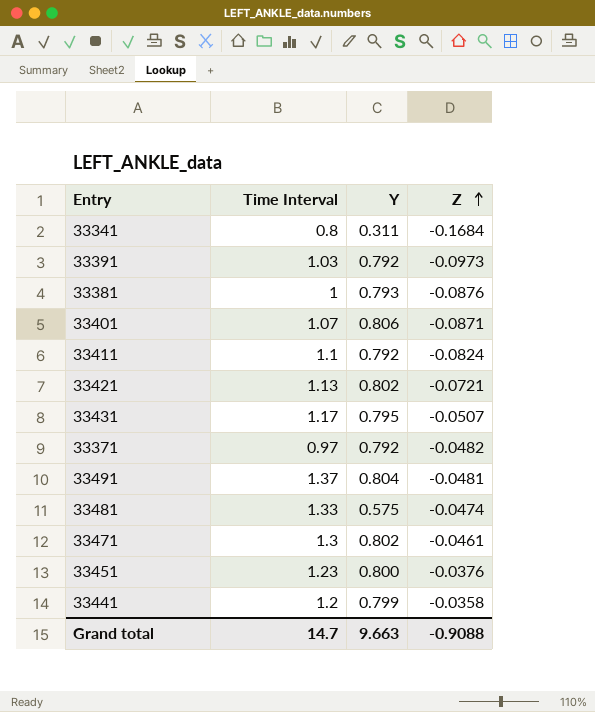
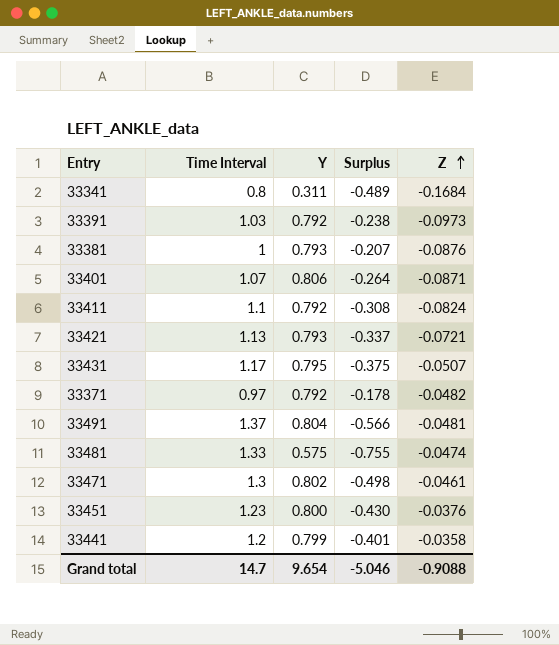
column Surplus | formula: none -> [Y] - [Time Interval]
33421 | Y: 0.802 -> 0.793
Grand total | Y: 9.663 -> 9.654

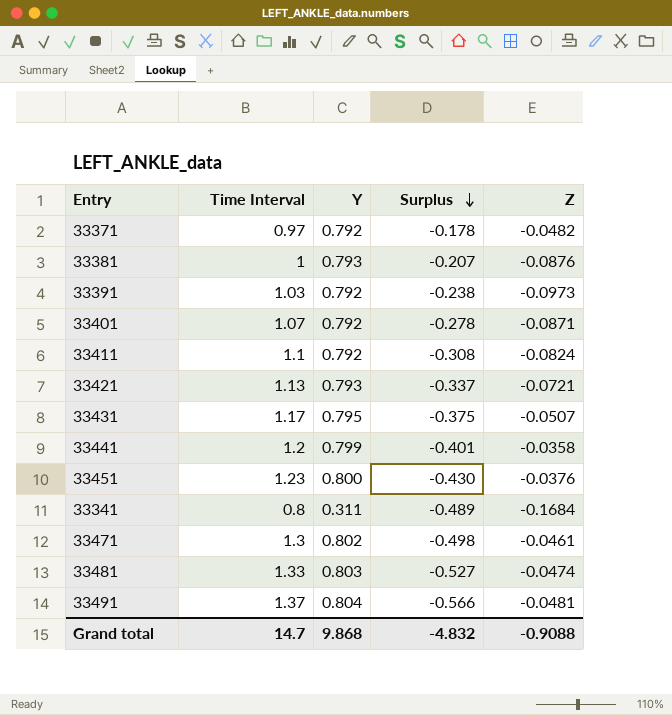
row order: Z ascending -> Surplus descending
33401 | Y: 0.806 -> 0.792
33401 | Surplus: -0.264 -> -0.278
33481 | Y: 0.575 -> 0.803
33481 | Surplus: -0.755 -> -0.527
Grand total | Y: 9.654 -> 9.868
Grand total | Surplus: -5.046 -> -4.832

